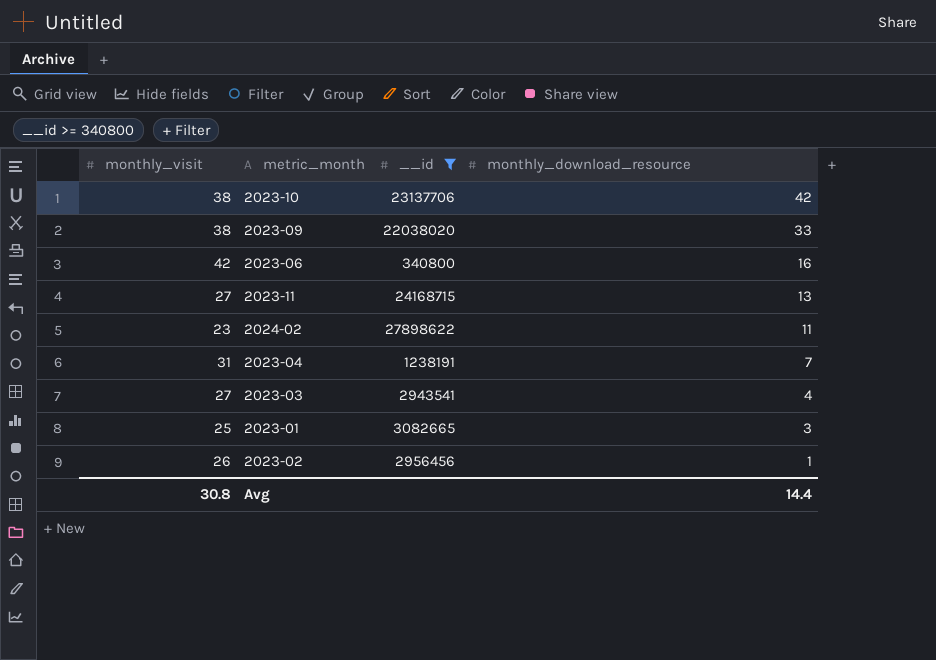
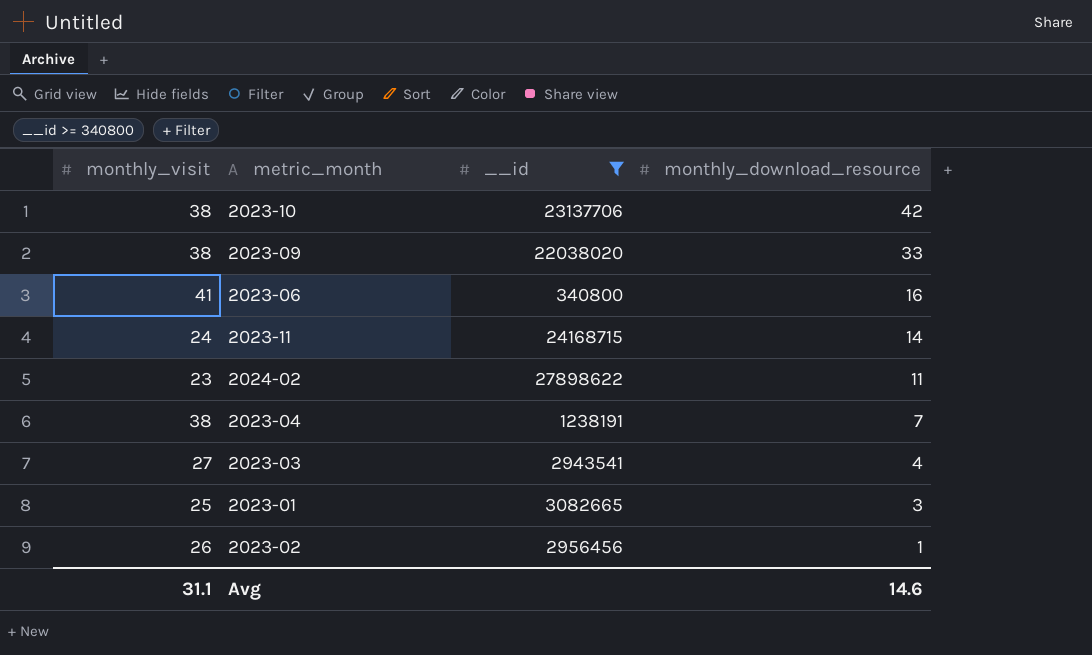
2023-06 | monthly_visit: 42 -> 41
2023-11 | monthly_visit: 27 -> 24
2023-11 | monthly_download_resource: 13 -> 14
2023-04 | monthly_visit: 31 -> 38
Avg | monthly_visit: 30.8 -> 31.1
Avg | monthly_download_resource: 14.4 -> 14.6

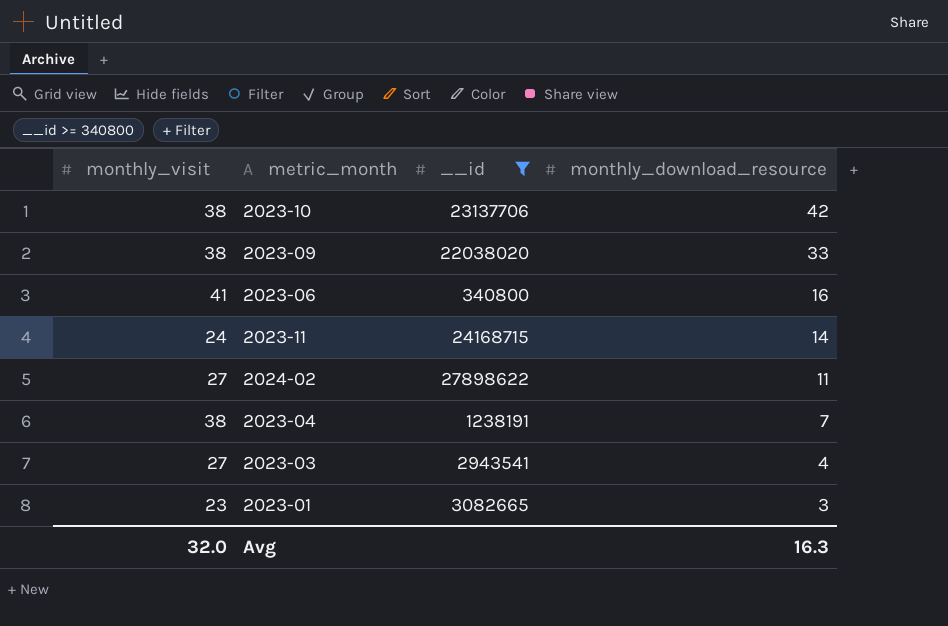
row 2023-02: 26 | 2956456 | 1 -> none
2024-02 | monthly_visit: 23 -> 27
2023-01 | monthly_visit: 25 -> 23
Avg | monthly_visit: 31.1 -> 32.0
Avg | monthly_download_resource: 14.6 -> 16.3

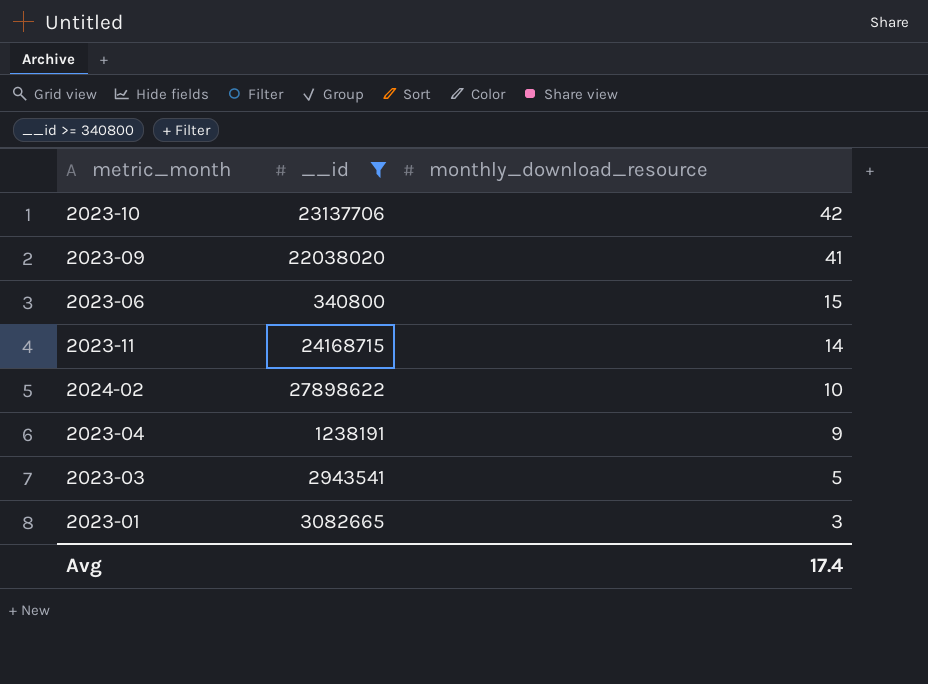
column monthly_visit | position: 1 -> none
2023-09 | monthly_download_resource: 33 -> 41
2023-06 | monthly_download_resource: 16 -> 15
2024-02 | monthly_download_resource: 11 -> 10
2023-04 | monthly_download_resource: 7 -> 9
2023-03 | monthly_download_resource: 4 -> 5
Avg | monthly_download_resource: 16.3 -> 17.4

